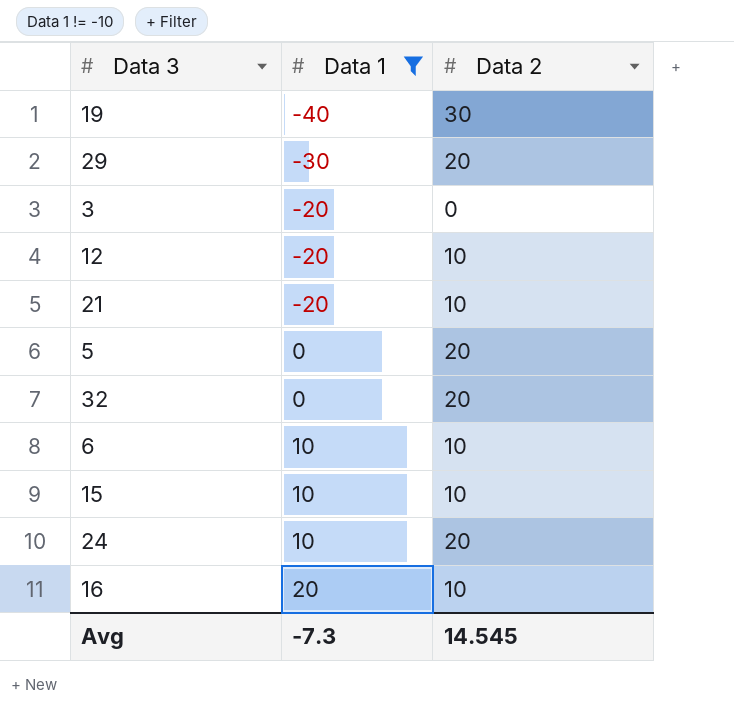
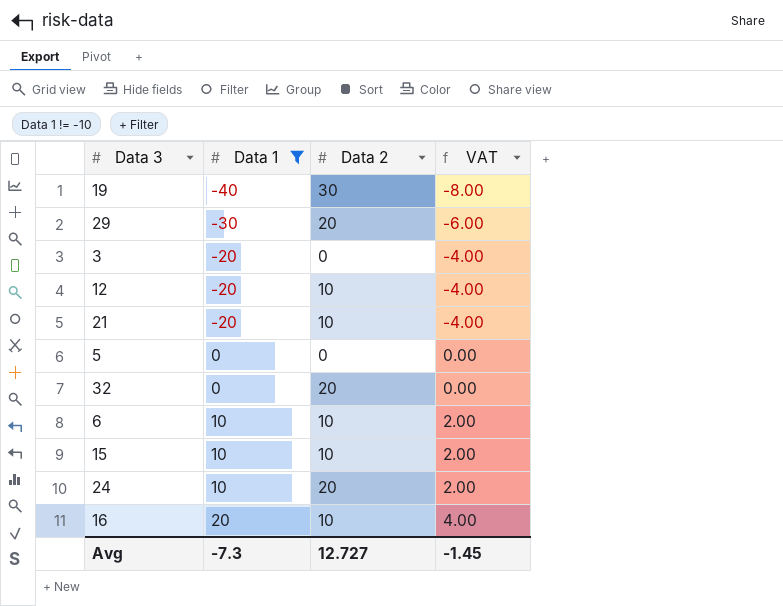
column VAT | formula: none -> [Data 1] * 0.2
5 | Data 2: 20 -> 0
Avg | Data 2: 14.545 -> 12.727

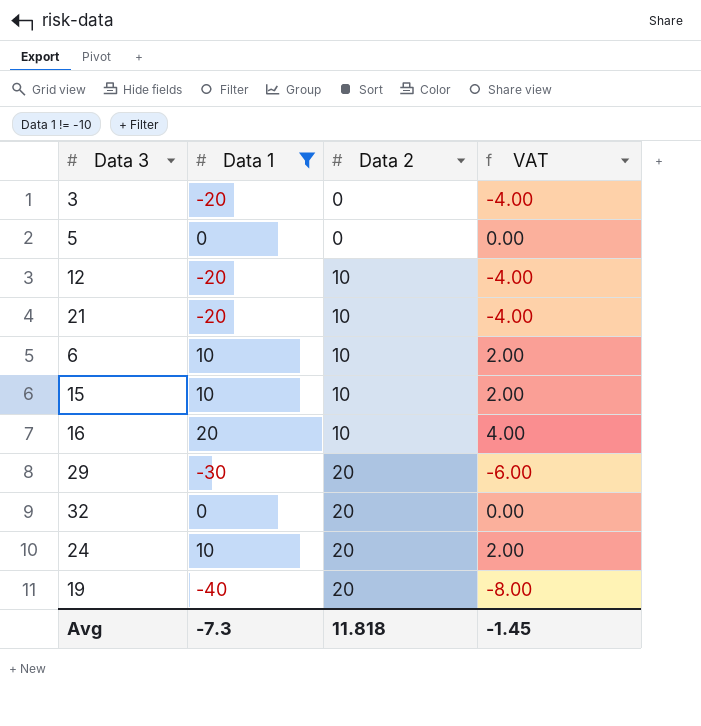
row order: Data 1 ascending -> Data 2 ascending
19 | Data 2: 30 -> 20
Avg | Data 2: 12.727 -> 11.818

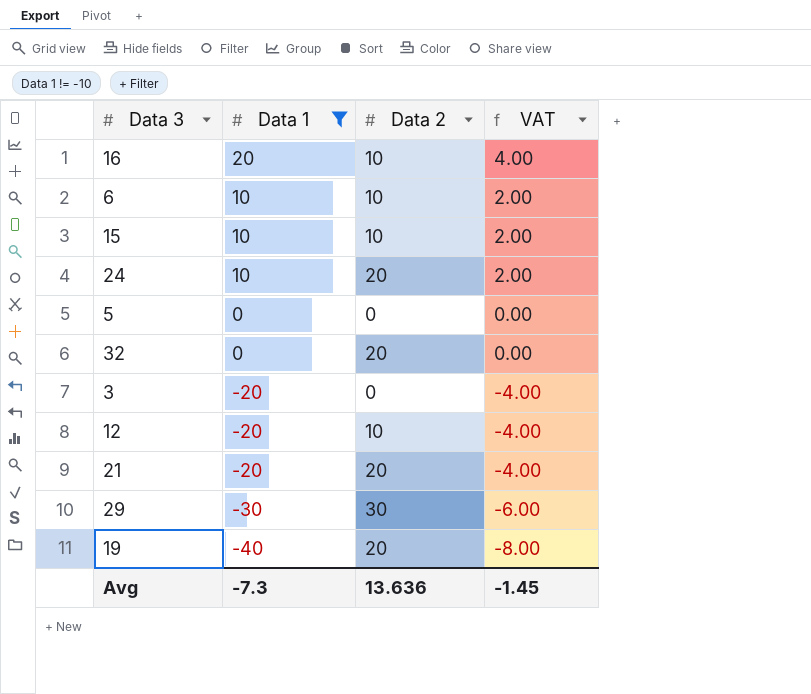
row order: Data 2 ascending -> Data 1 descending
21 | Data 2: 10 -> 20
29 | Data 2: 20 -> 30
Avg | Data 2: 11.818 -> 13.636

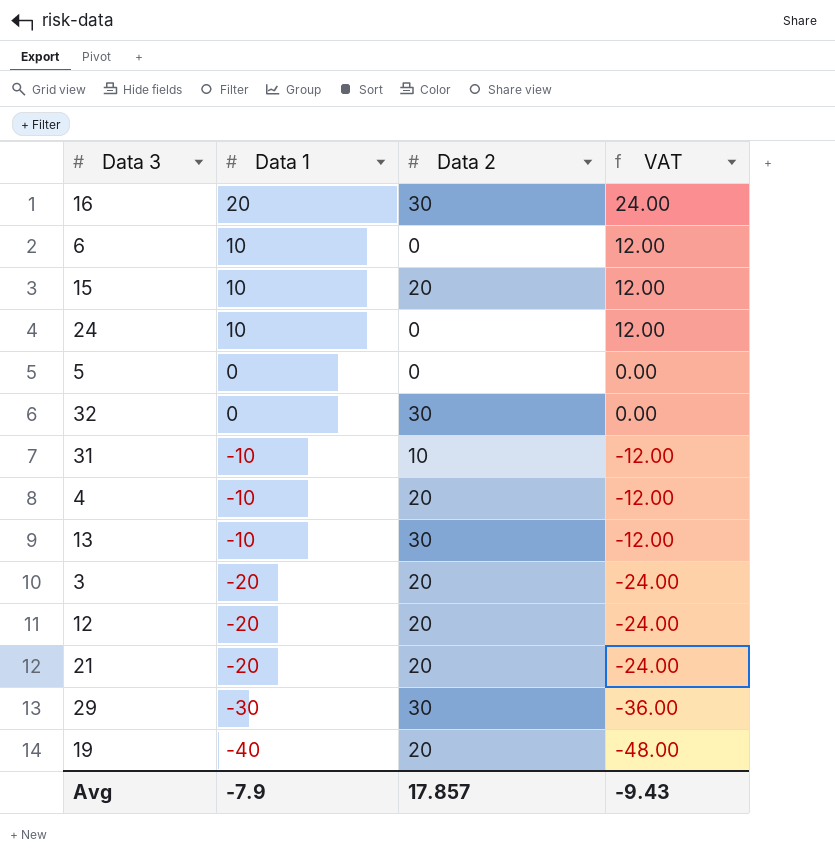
filter: Data 1 != -10 -> none
column VAT | formula: [Data 1] * 0.2 -> [Data 1] * 1.2
16 | Data 2: 10 -> 30
6 | Data 2: 10 -> 0
15 | Data 2: 10 -> 20
24 | Data 2: 20 -> 0
32 | Data 2: 20 -> 30
3 | Data 2: 0 -> 20
12 | Data 2: 10 -> 20
Avg | Data 1: -7.3 -> -7.9
Avg | Data 2: 13.636 -> 17.857
Avg | VAT: -1.45 -> -9.43

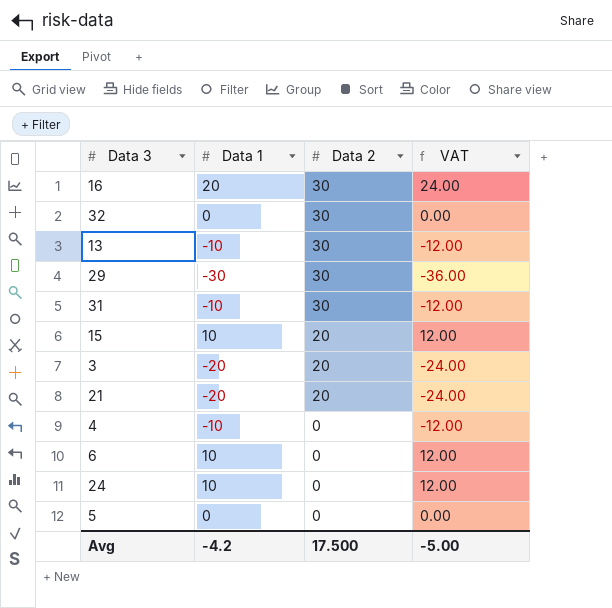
row order: Data 1 descending -> Data 2 descending
row 12: -20 | 20 | -24.00 -> none
row 19: -40 | 20 | -48.00 -> none
31 | Data 2: 10 -> 30
4 | Data 2: 20 -> 0
Avg | Data 1: -7.9 -> -4.2
Avg | Data 2: 17.857 -> 17.500
Avg | VAT: -9.43 -> -5.00

